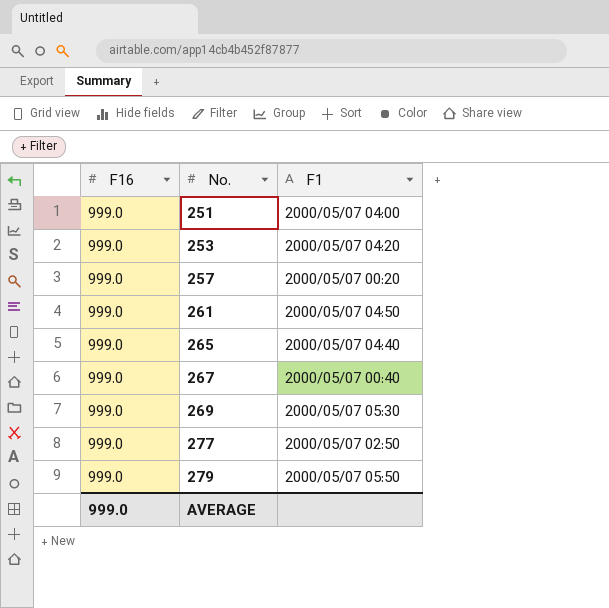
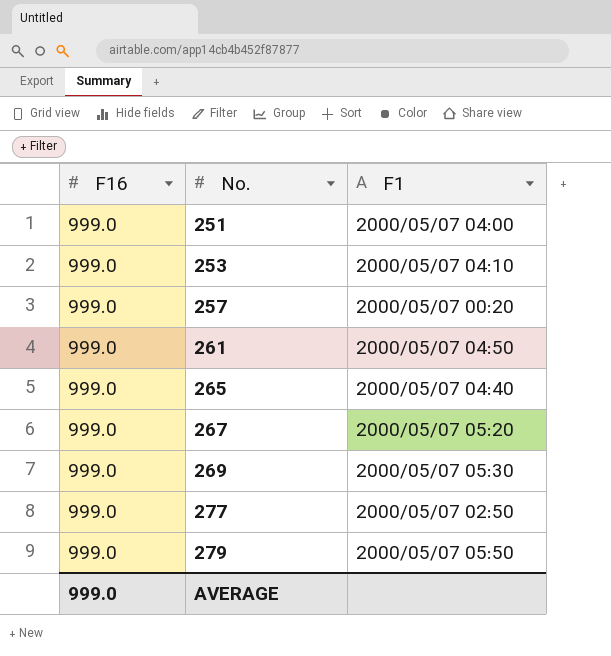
253 | F1: 2000/05/07 04:20 -> 2000/05/07 04:10
267 | F1: 2000/05/07 00:40 -> 2000/05/07 05:20

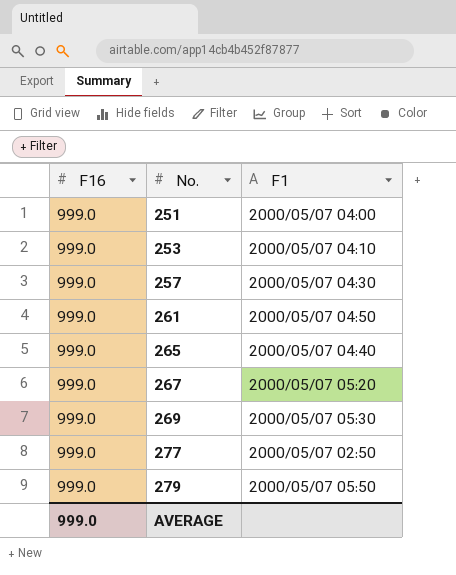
257 | F1: 2000/05/07 00:20 -> 2000/05/07 04:30

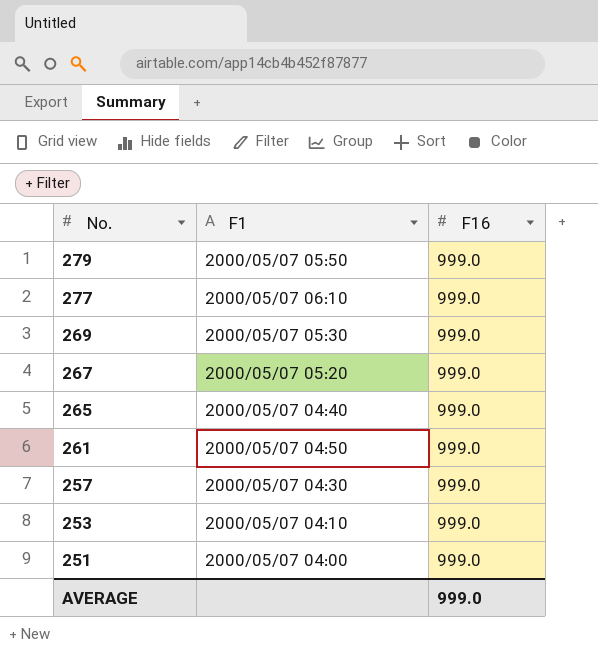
row order: No. ascending -> No. descending
column F16 | position: 1 -> 3
277 | F1: 2000/05/07 02:50 -> 2000/05/07 06:10

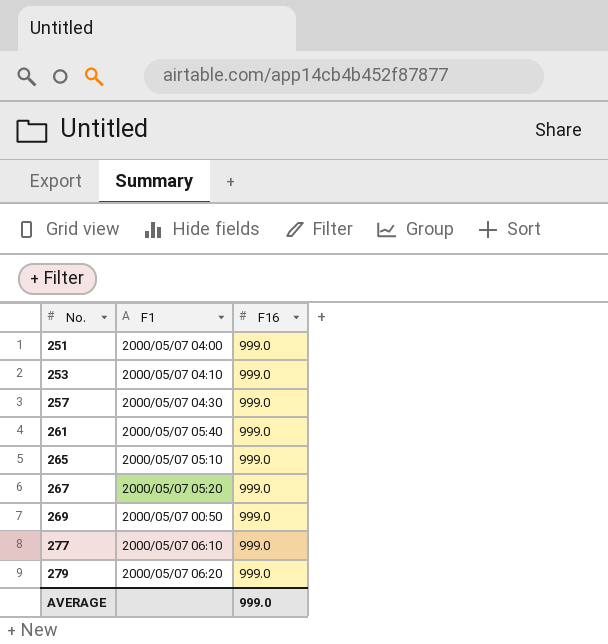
row order: No. descending -> No. ascending
261 | F1: 2000/05/07 04:50 -> 2000/05/07 05:40
265 | F1: 2000/05/07 04:40 -> 2000/05/07 05:10
269 | F1: 2000/05/07 05:30 -> 2000/05/07 00:50
279 | F1: 2000/05/07 05:50 -> 2000/05/07 06:20

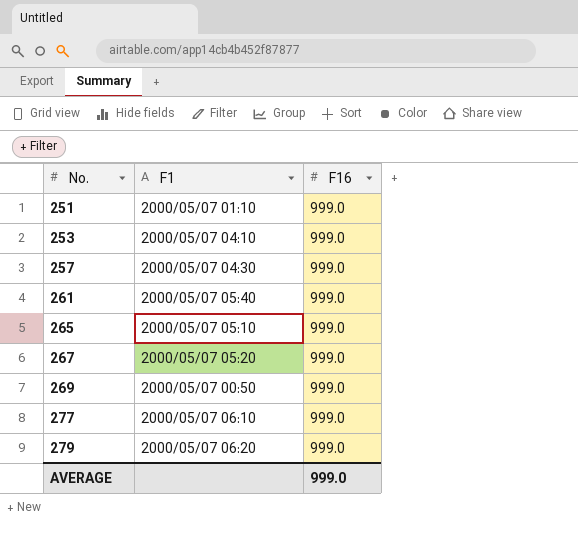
251 | F1: 2000/05/07 04:00 -> 2000/05/07 01:10

